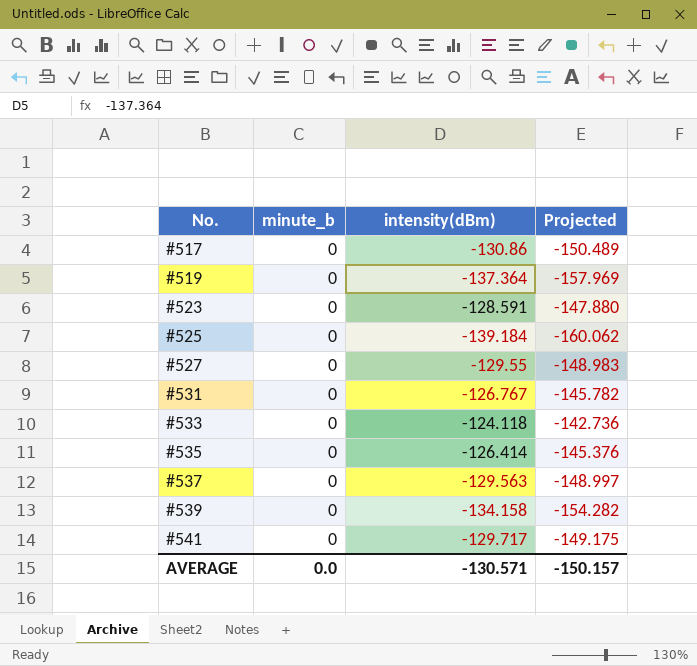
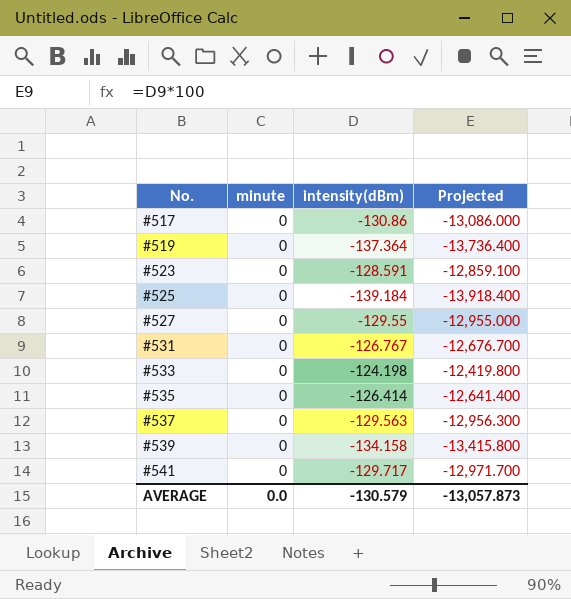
column name: minute_b -> minute
column Projected | formula: [intensity(dBm)] * 1.15 -> [intensity(dBm)] * 100
#533 | intensity(dBm): -124.118 -> -124.198
AVERAGE | intensity(dBm): -130.571 -> -130.579
AVERAGE | Projected: -150.157 -> -13,057.873

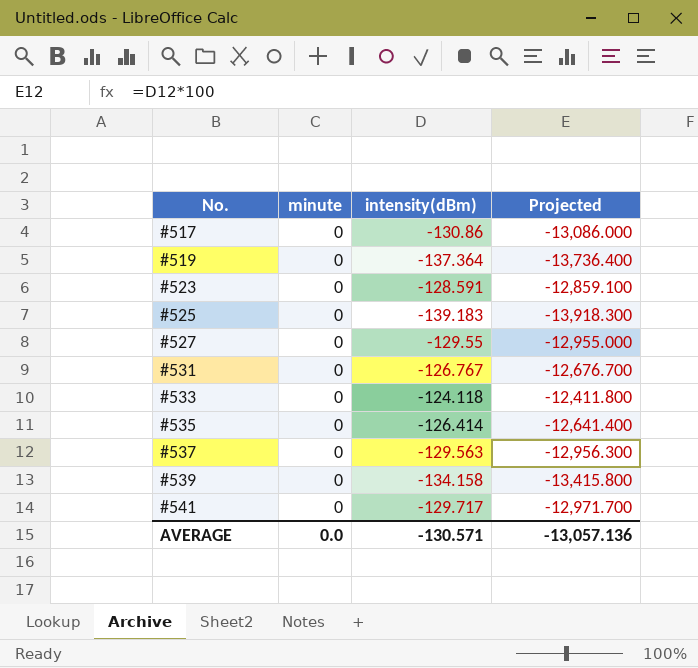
#525 | intensity(dBm): -139.184 -> -139.183
#525 | Projected: -13,918.400 -> -13,918.300
#533 | intensity(dBm): -124.198 -> -124.118
#533 | Projected: -12,419.800 -> -12,411.800
AVERAGE | intensity(dBm): -130.579 -> -130.571
AVERAGE | Projected: -13,057.873 -> -13,057.136

